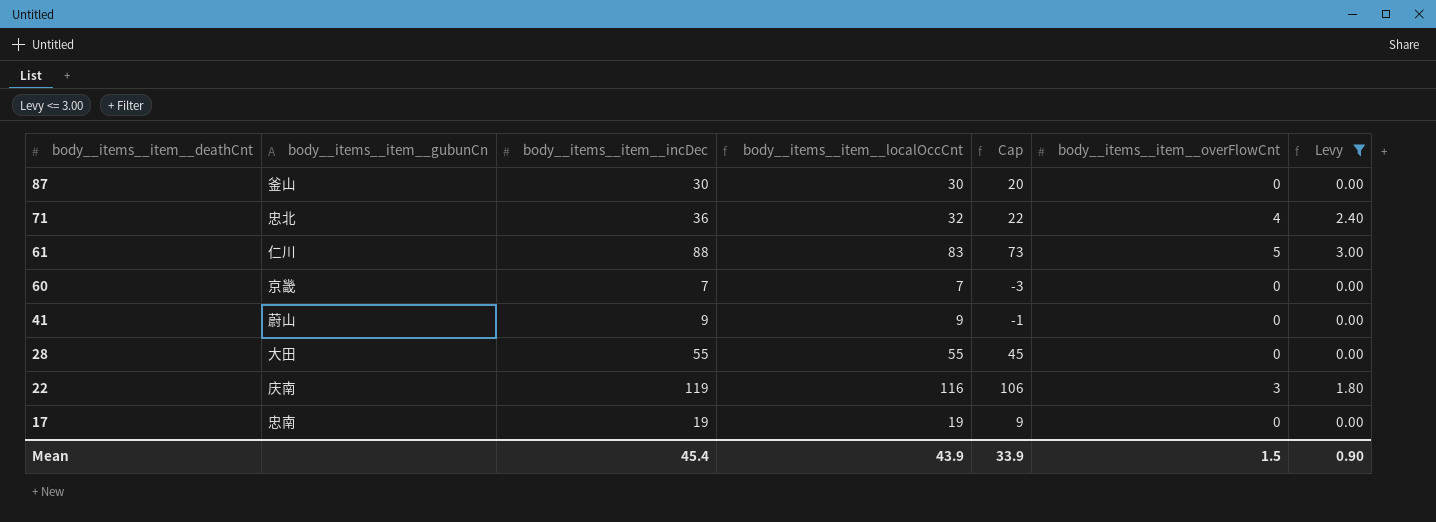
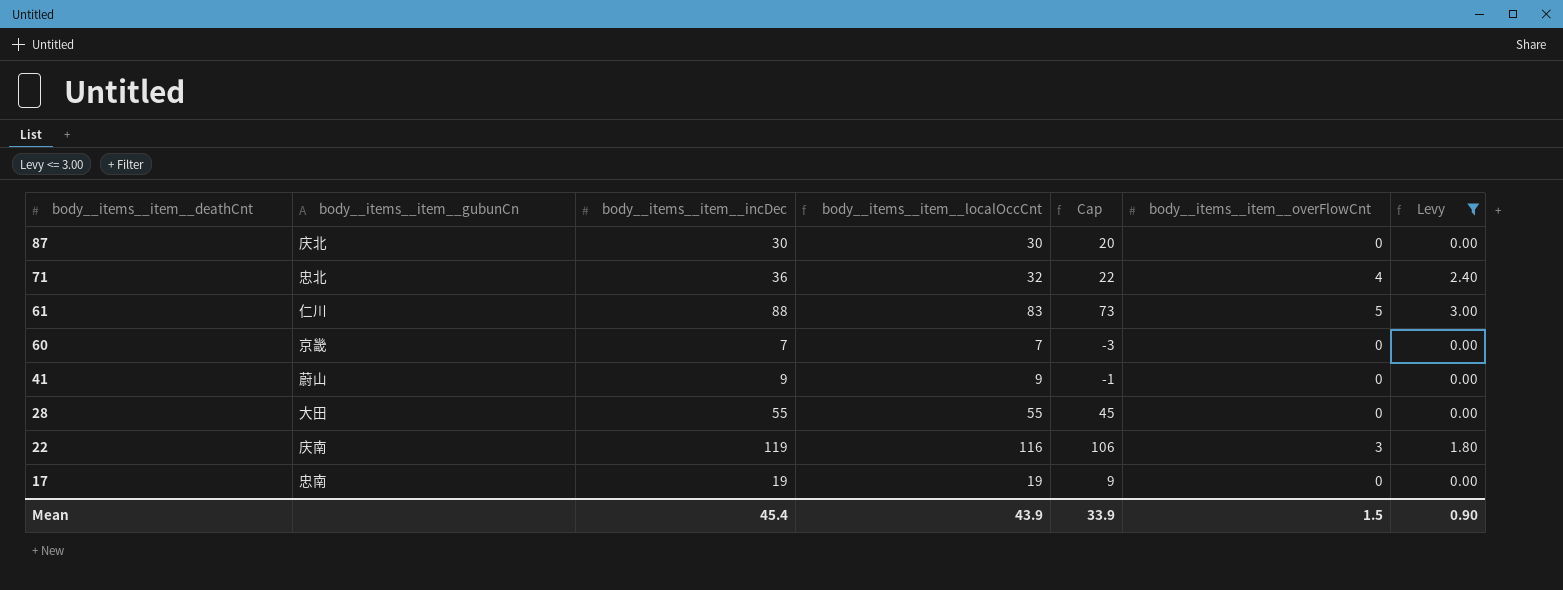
87 | body__items__item__gubunCn: 釜山 -> 庆北

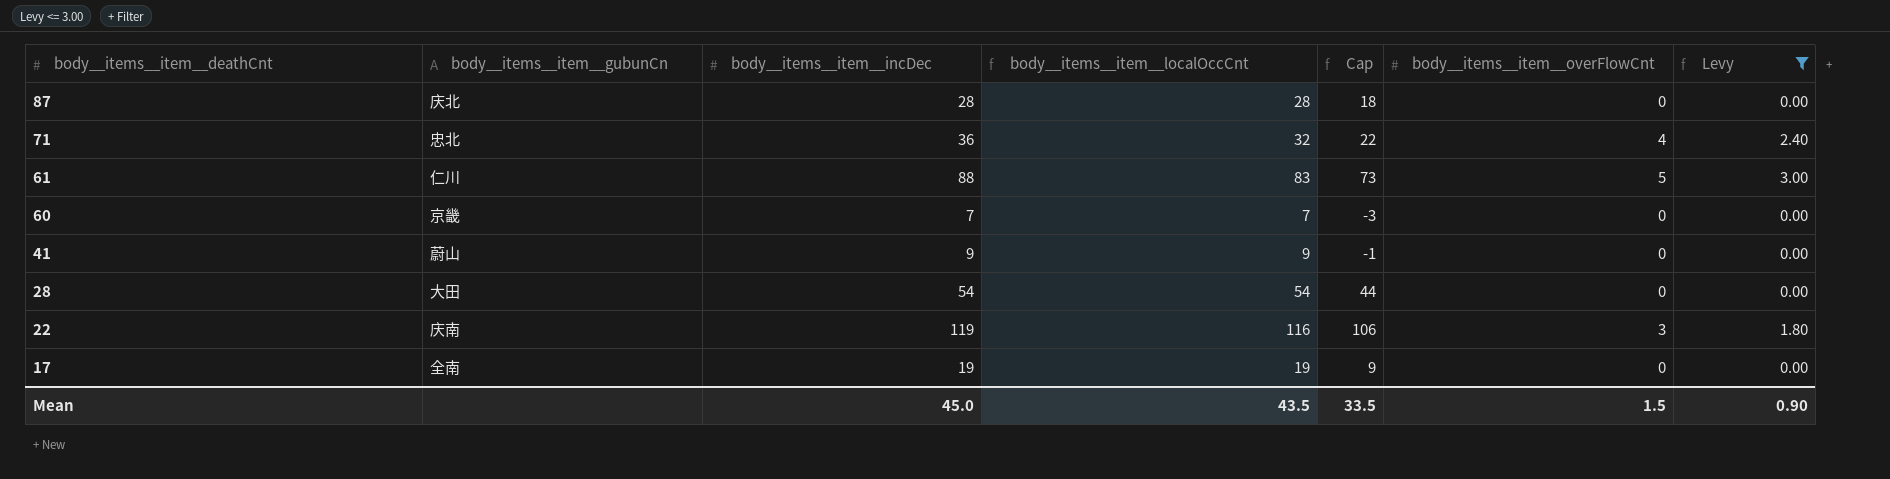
87 | body__items__item__incDec: 30 -> 28
87 | body__items__item__localOccCnt: 30 -> 28
87 | Cap: 20 -> 18
28 | body__items__item__incDec: 55 -> 54
28 | body__items__item__localOccCnt: 55 -> 54
28 | Cap: 45 -> 44
17 | body__items__item__gubunCn: 忠南 -> 全南
Mean | body__items__item__incDec: 45.4 -> 45.0
Mean | body__items__item__localOccCnt: 43.9 -> 43.5
Mean | Cap: 33.9 -> 33.5

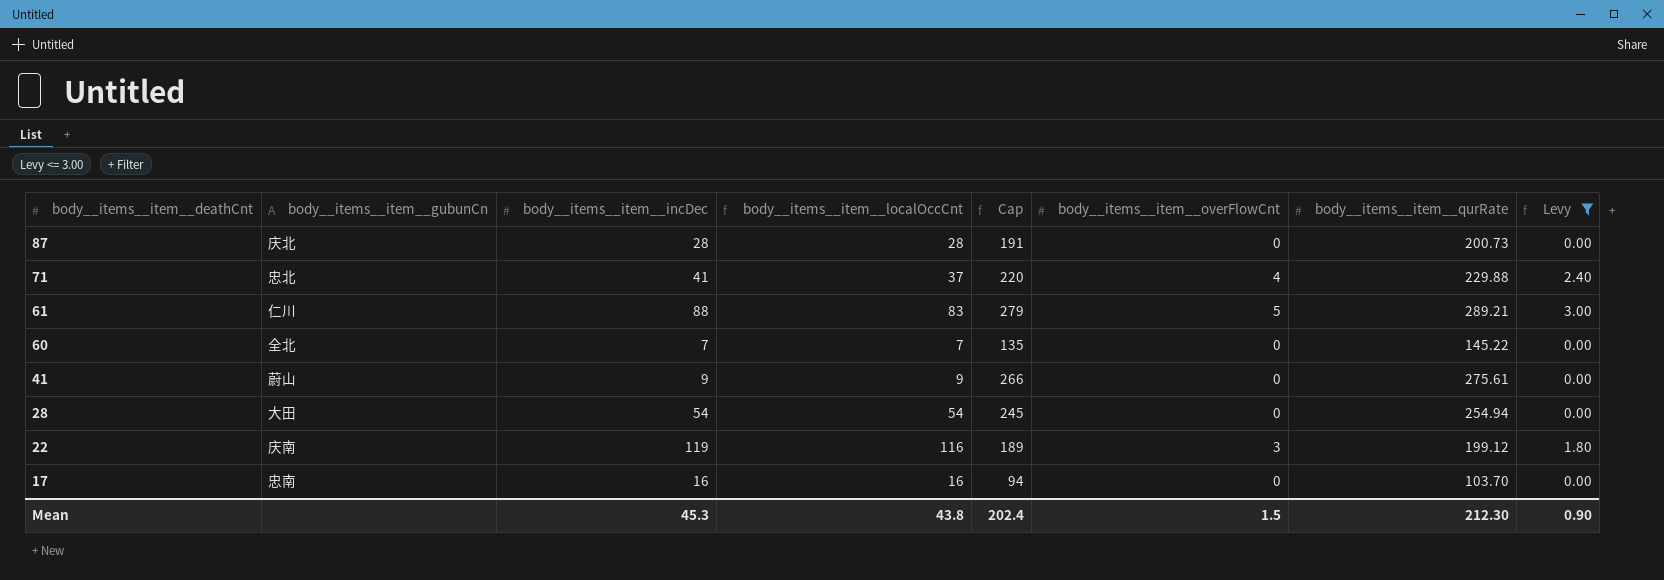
column Cap | formula: [body__items__item__localOccCnt] - 10 -> [body__items__item__qurRate] - 10
column body__items__item__qurRate | position: none -> 7
71 | body__items__item__incDec: 36 -> 41
71 | body__items__item__localOccCnt: 32 -> 37
60 | body__items__item__gubunCn: 京畿 -> 全北
17 | body__items__item__gubunCn: 全南 -> 忠南
17 | body__items__item__incDec: 19 -> 16
17 | body__items__item__localOccCnt: 19 -> 16
Mean | body__items__item__incDec: 45.0 -> 45.3
Mean | body__items__item__localOccCnt: 43.5 -> 43.8
Mean | Cap: 33.5 -> 202.4

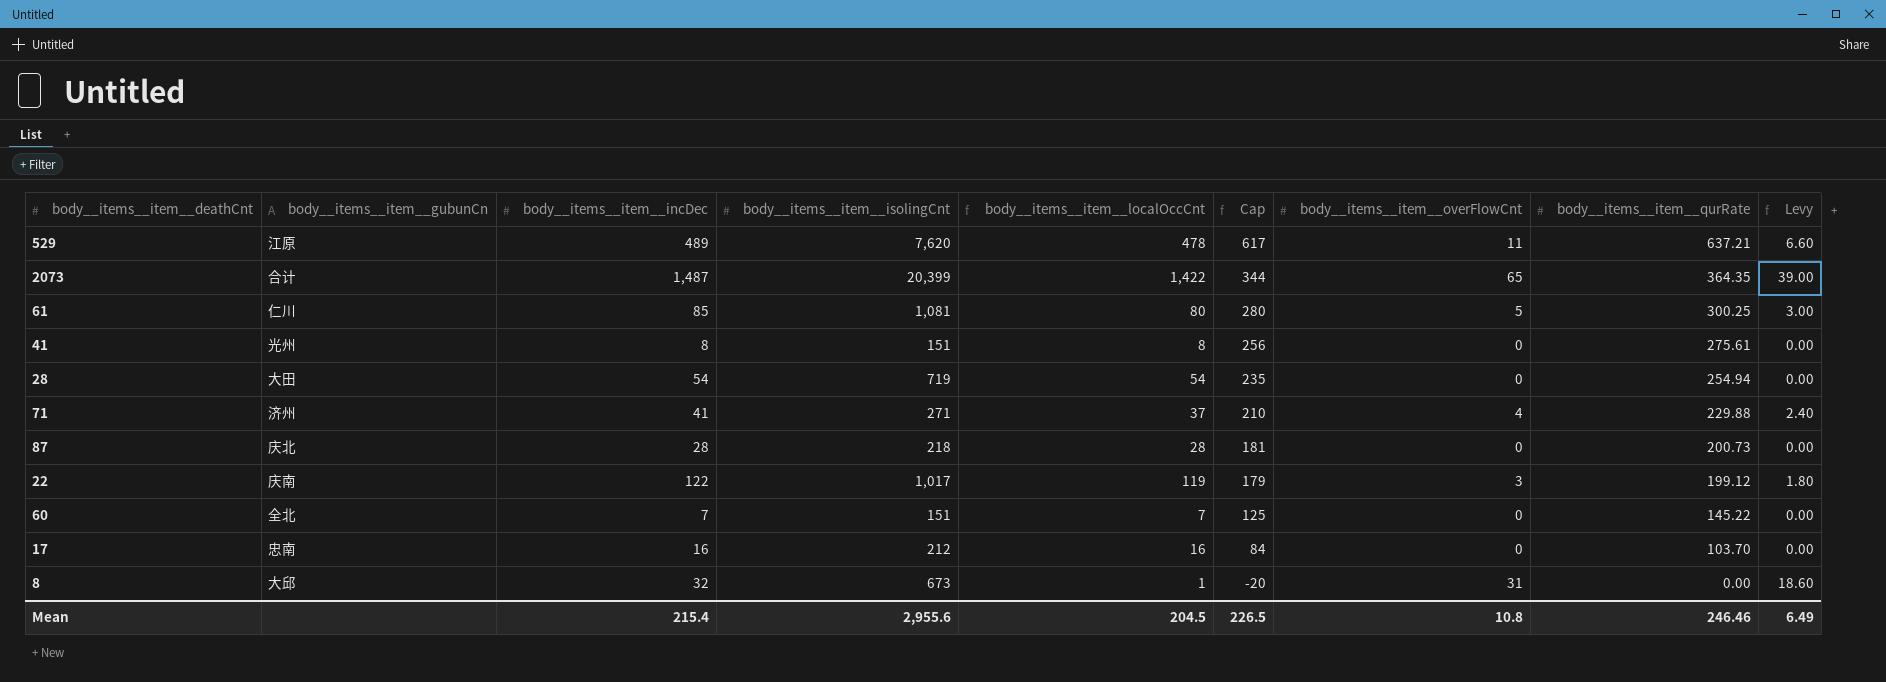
filter: Levy <= 3.00 -> none
row order: body__items__item__deathCnt descending -> Cap descending
column body__items__item__isolingCnt | position: none -> 4
column Cap | formula: [body__items__item__qurRate] - 10 -> [body__items__item__qurRate] - 20
61 | body__items__item__incDec: 88 -> 85
61 | body__items__item__localOccCnt: 83 -> 80
61 | body__items__item__qurRate: 289.21 -> 300.25
41 | body__items__item__gubunCn: 蔚山 -> 光州
41 | body__items__item__incDec: 9 -> 8
41 | body__items__item__localOccCnt: 9 -> 8
71 | body__items__item__gubunCn: 忠北 -> 济州
22 | body__items__item__incDec: 119 -> 122
22 | body__items__item__localOccCnt: 116 -> 119
Mean | body__items__item__incDec: 45.3 -> 215.4
Mean | body__items__item__localOccCnt: 43.8 -> 204.5
Mean | Cap: 202.4 -> 226.5
Mean | body__items__item__overFlowCnt: 1.5 -> 10.8
Mean | body__items__item__qurRate: 212.30 -> 246.46
Mean | Levy: 0.90 -> 6.49

